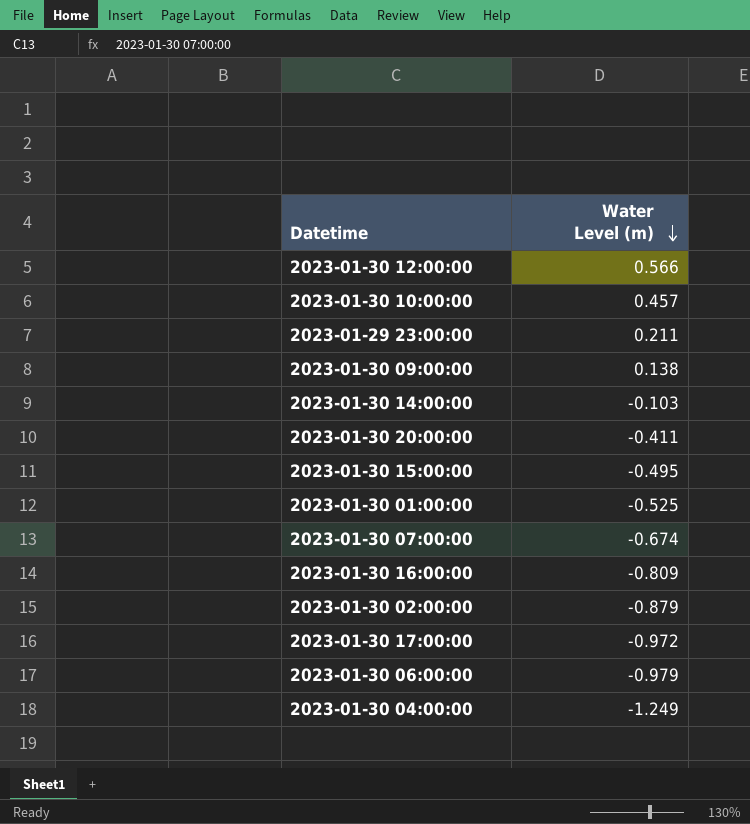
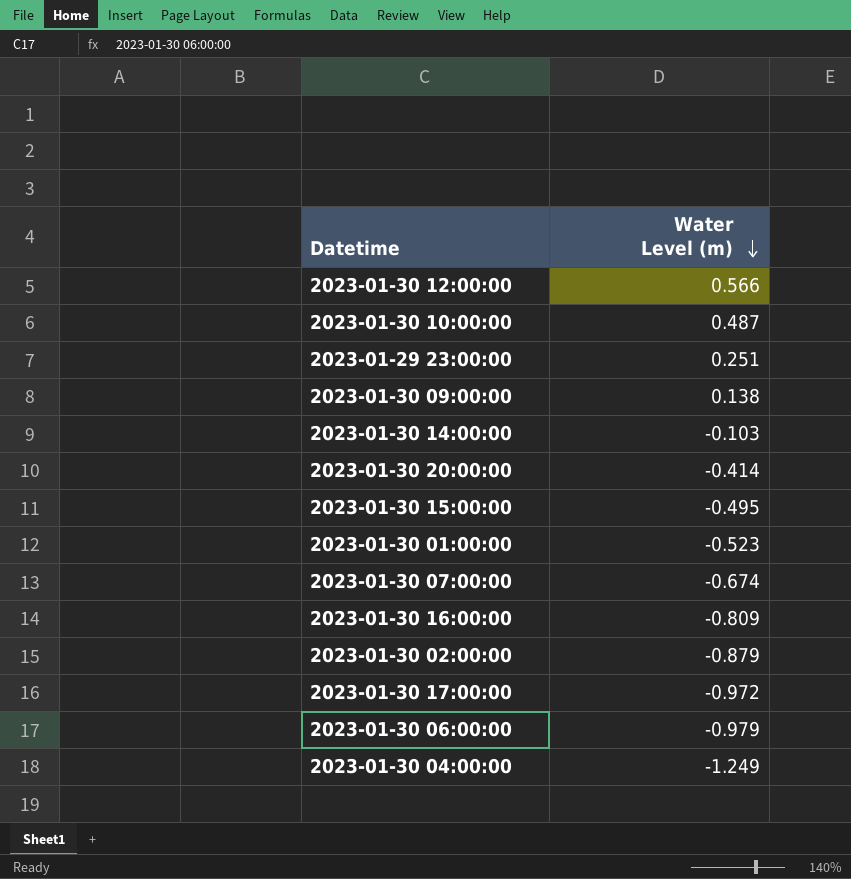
2023-01-30 10:00:00 | Water Level (m): 0.457 -> 0.487
2023-01-29 23:00:00 | Water Level (m): 0.211 -> 0.251
2023-01-30 20:00:00 | Water Level (m): -0.411 -> -0.414
2023-01-30 01:00:00 | Water Level (m): -0.525 -> -0.523

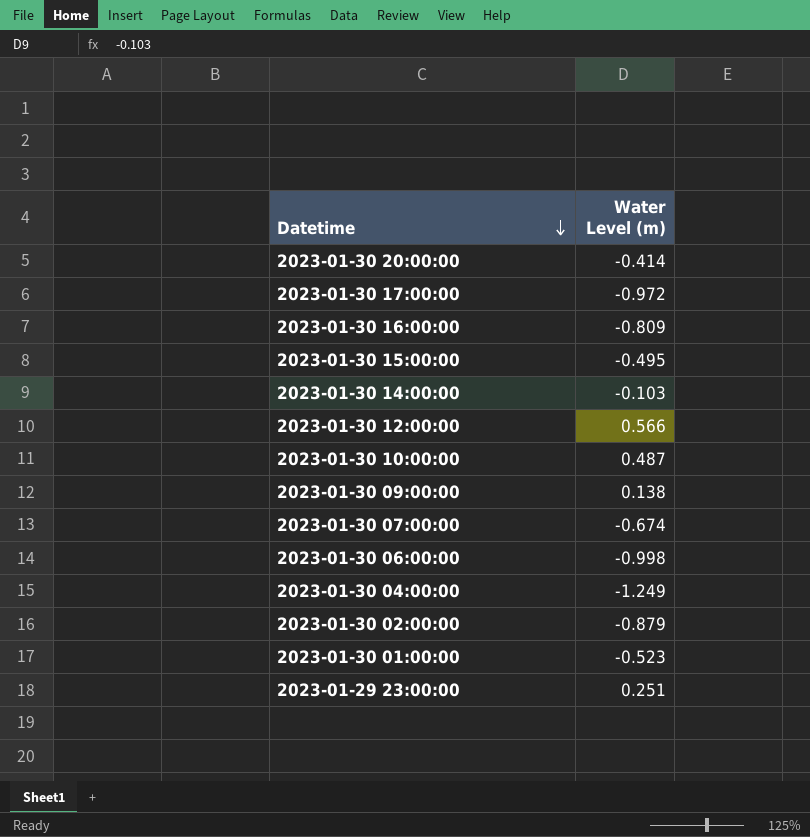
row order: Water Level (m) descending -> Datetime descending
2023-01-30 06:00:00 | Water Level (m): -0.979 -> -0.998

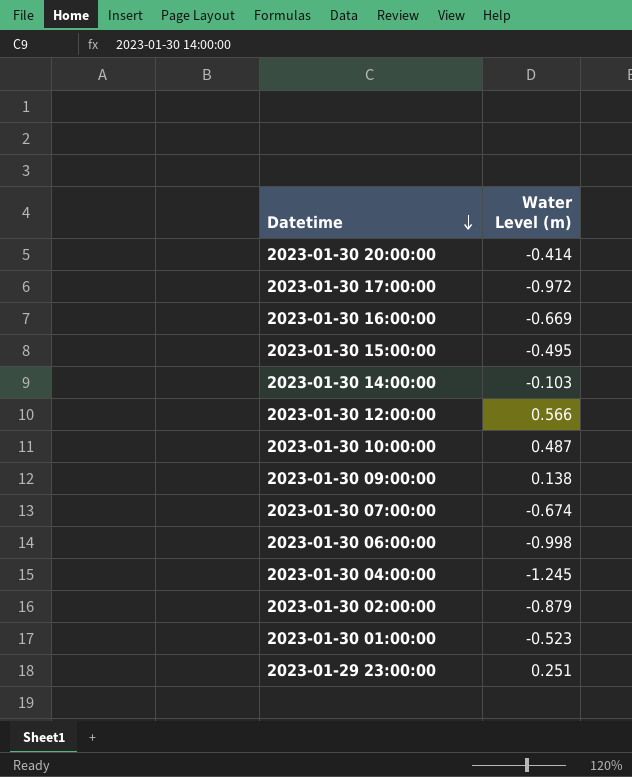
2023-01-30 16:00:00 | Water Level (m): -0.809 -> -0.669
2023-01-30 04:00:00 | Water Level (m): -1.249 -> -1.245

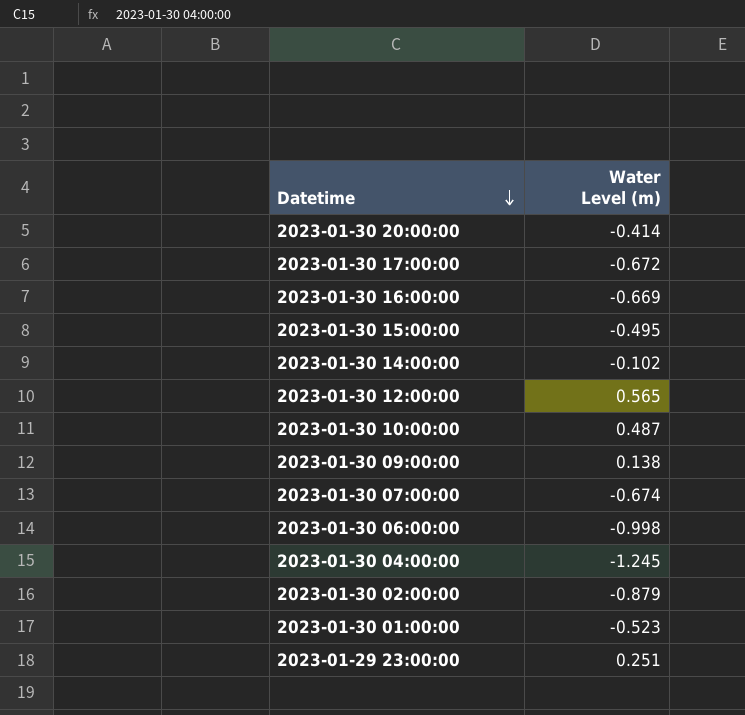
2023-01-30 17:00:00 | Water Level (m): -0.972 -> -0.672
2023-01-30 14:00:00 | Water Level (m): -0.103 -> -0.102
2023-01-30 12:00:00 | Water Level (m): 0.566 -> 0.565

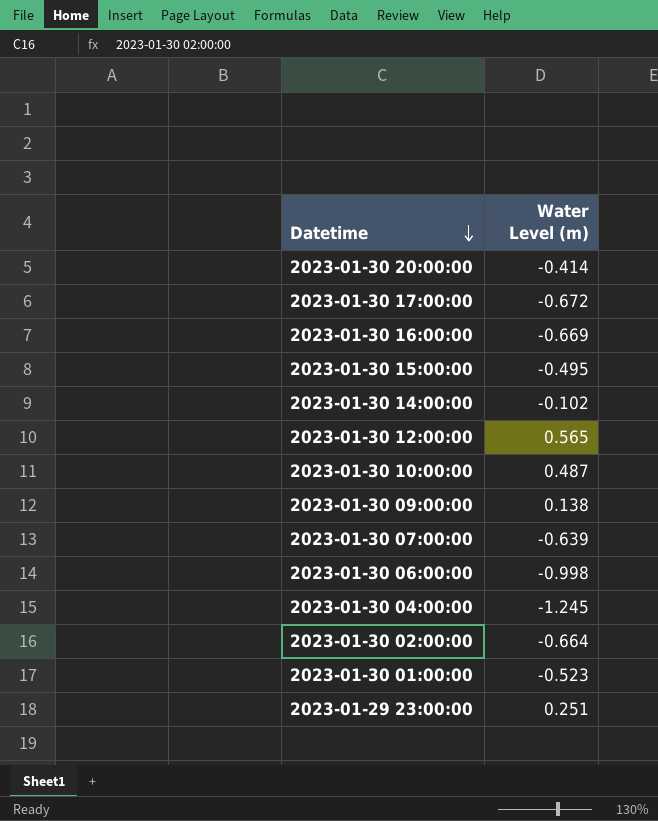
2023-01-30 07:00:00 | Water Level (m): -0.674 -> -0.639
2023-01-30 02:00:00 | Water Level (m): -0.879 -> -0.664

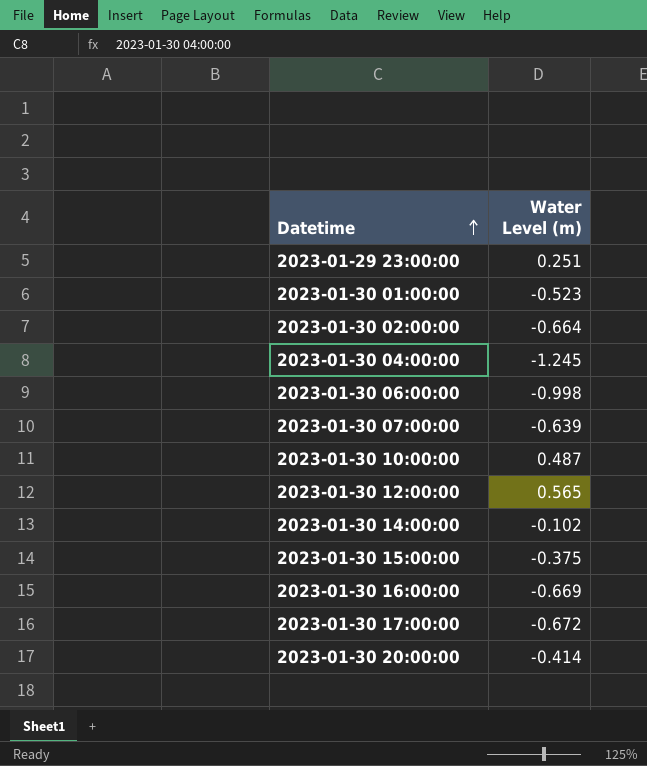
row order: Datetime descending -> Datetime ascending
row 2023-01-30 09:00:00: 0.138 -> none
2023-01-30 15:00:00 | Water Level (m): -0.495 -> -0.375

